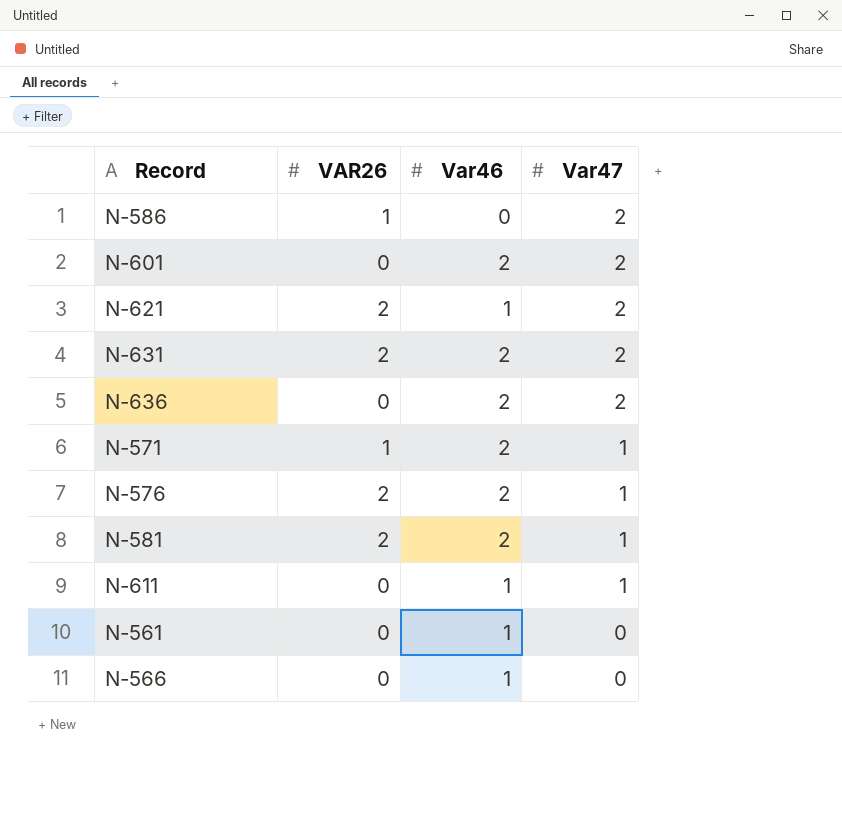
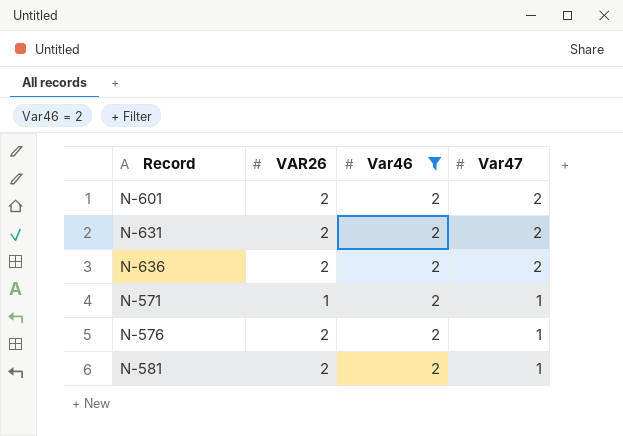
filter: none -> Var46 = 2
N-601 | VAR26: 0 -> 2
N-636 | VAR26: 0 -> 2

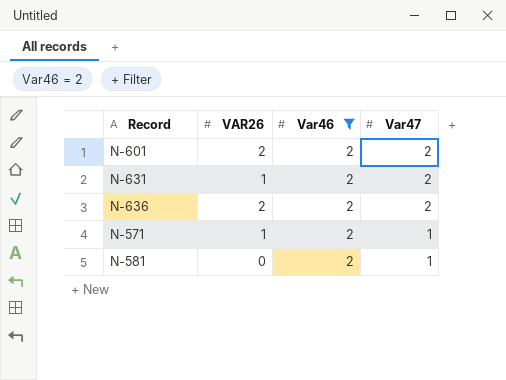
row N-576: 2 | 2 | 1 -> none
N-631 | VAR26: 2 -> 1
N-581 | VAR26: 2 -> 0

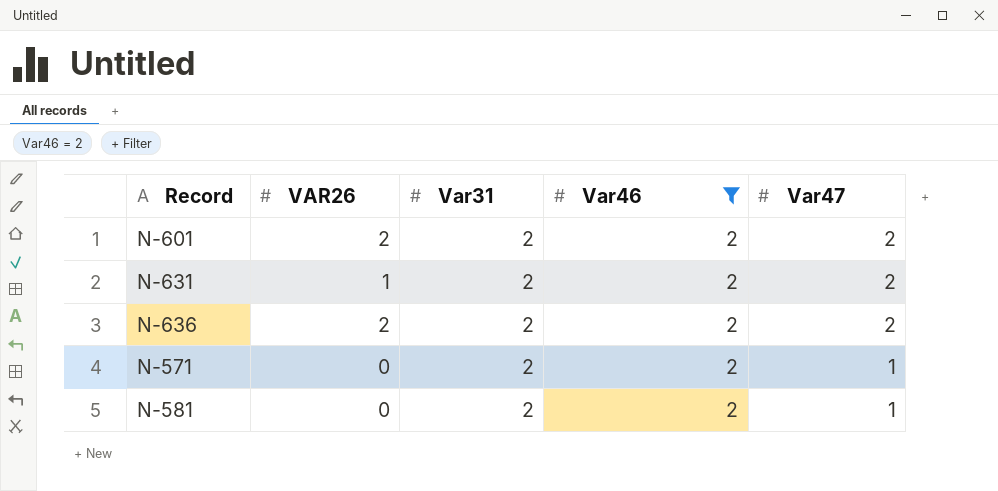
column Var31 | position: none -> 3
N-571 | VAR26: 1 -> 0

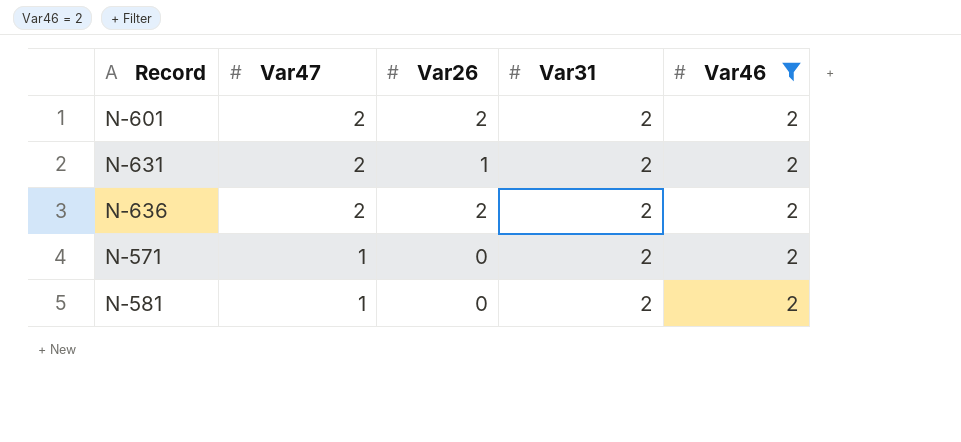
column Var47 | position: 5 -> 2
column name: VAR26 -> Var26

